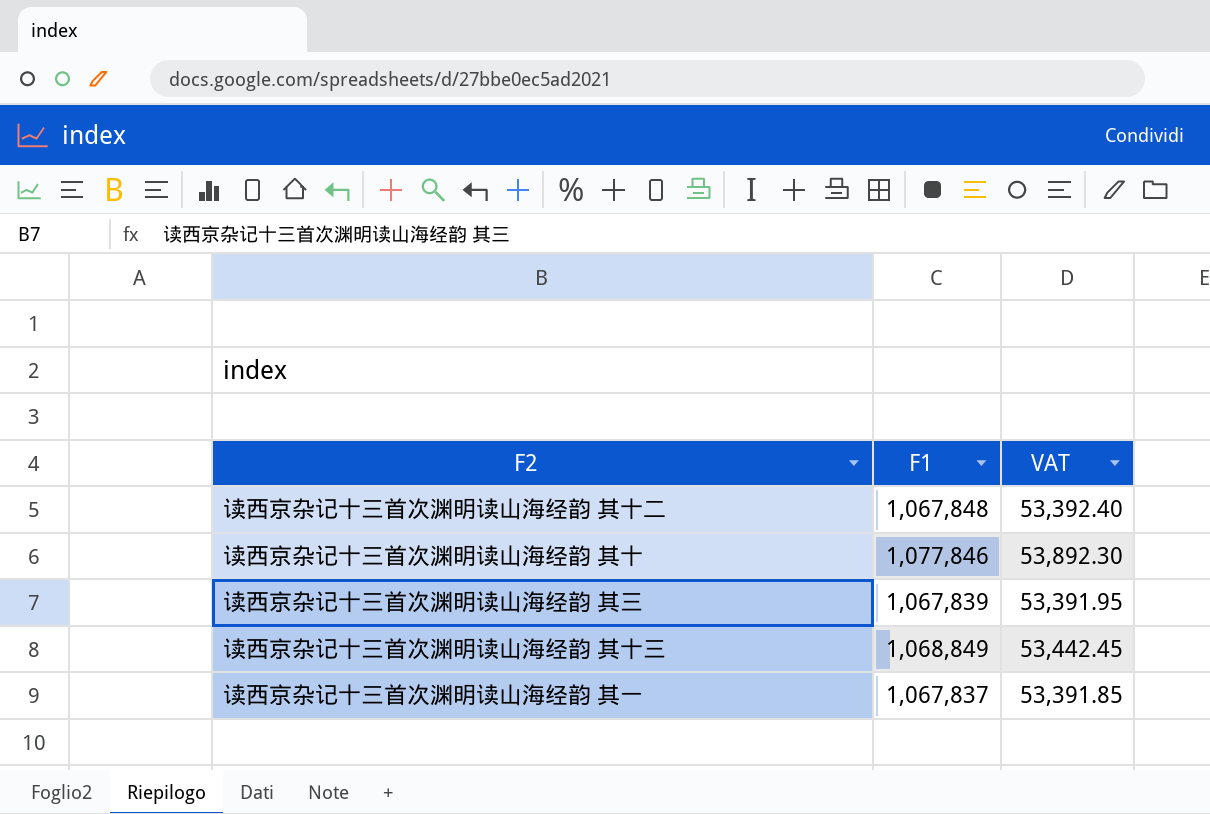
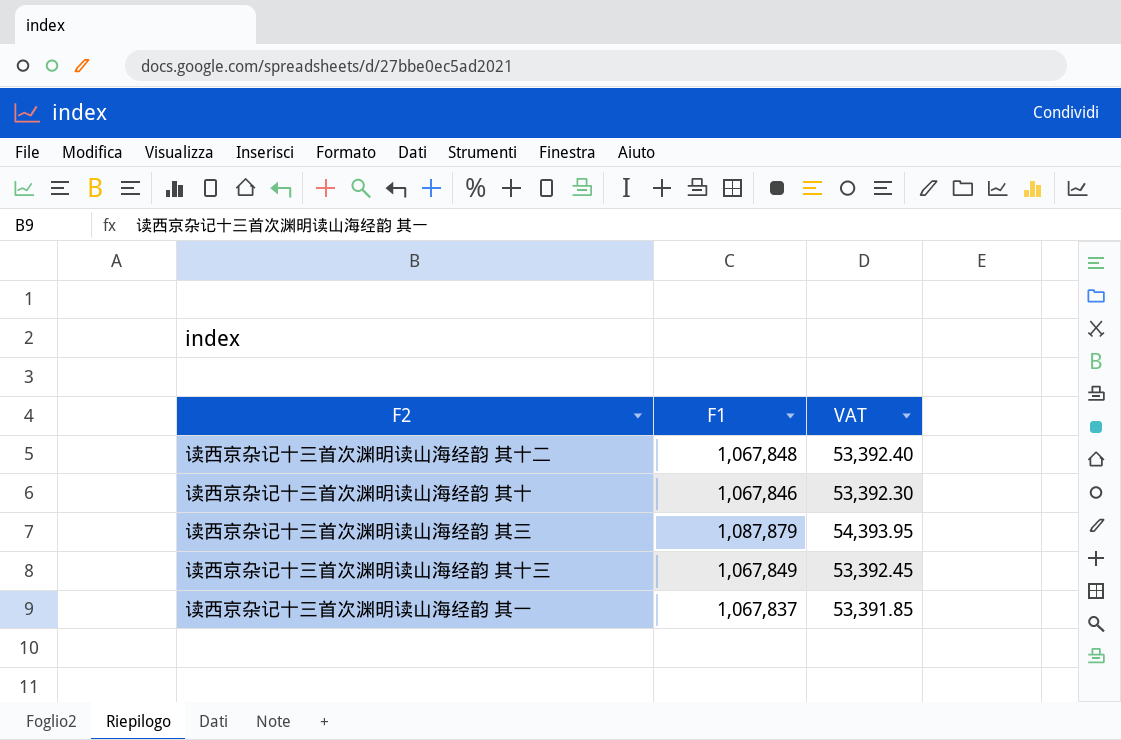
读西京杂记十三首次渊明读山海经韵 其十 | F1: 1,077,846 -> 1,067,846
读西京杂记十三首次渊明读山海经韵 其十 | VAT: 53,892.30 -> 53,392.30
读西京杂记十三首次渊明读山海经韵 其三 | F1: 1,067,839 -> 1,087,879
读西京杂记十三首次渊明读山海经韵 其三 | VAT: 53,391.95 -> 54,393.95
读西京杂记十三首次渊明读山海经韵 其十三 | F1: 1,068,849 -> 1,067,849
读西京杂记十三首次渊明读山海经韵 其十三 | VAT: 53,442.45 -> 53,392.45

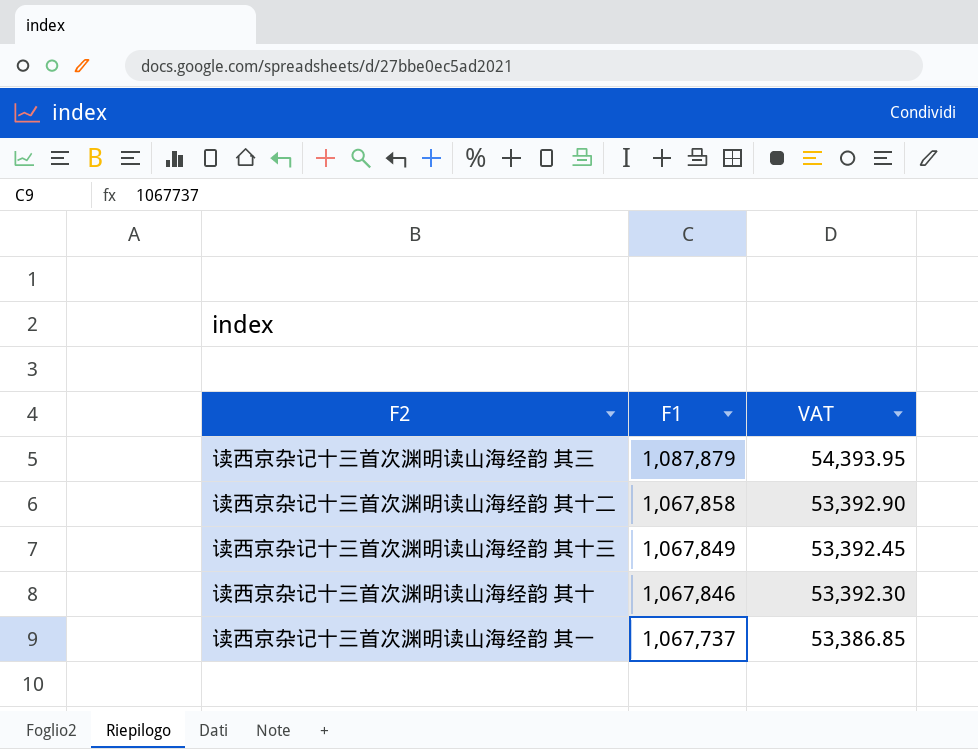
row order: none -> F1 descending
读西京杂记十三首次渊明读山海经韵 其十二 | F1: 1,067,848 -> 1,067,858
读西京杂记十三首次渊明读山海经韵 其十二 | VAT: 53,392.40 -> 53,392.90
读西京杂记十三首次渊明读山海经韵 其一 | F1: 1,067,837 -> 1,067,737
读西京杂记十三首次渊明读山海经韵 其一 | VAT: 53,391.85 -> 53,386.85

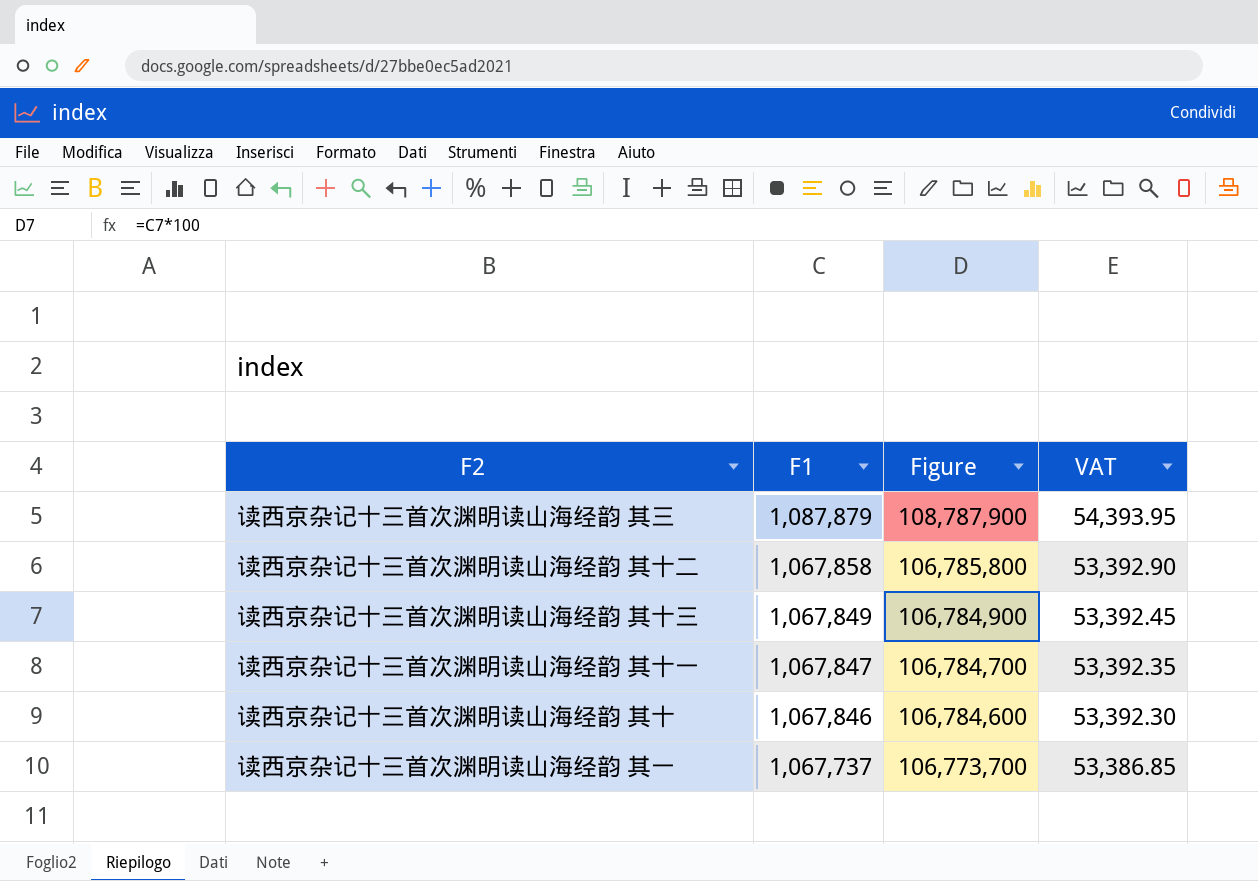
column Figure | formula: none -> [F1] * 100
row 读西京杂记十三首次渊明读山海经韵 其十一: none -> 1,067,847 | 106,784,700 | 53,392.35

